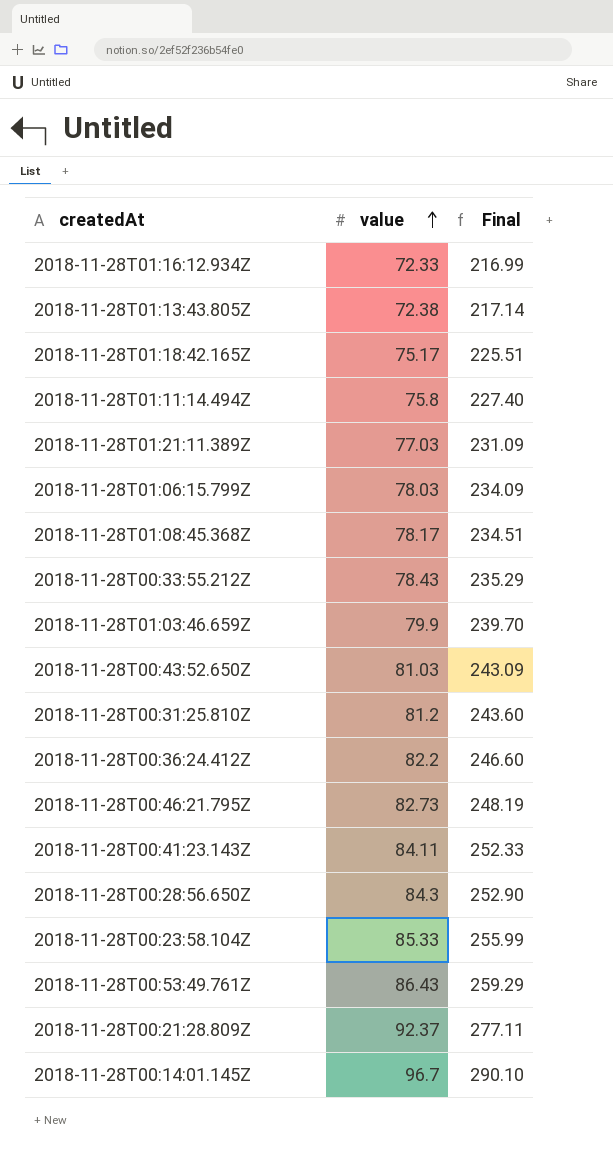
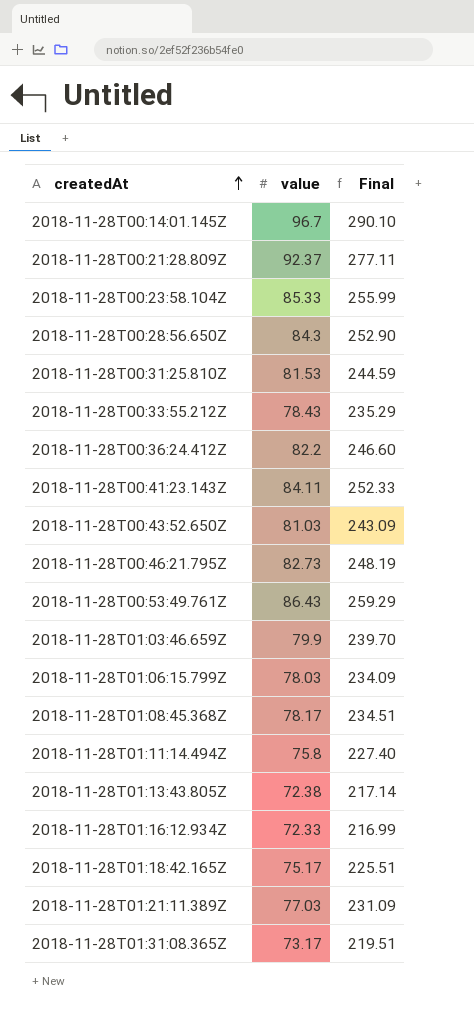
row order: value ascending -> createdAt ascending
2018-11-28T00:31:25.810Z | value: 81.2 -> 81.53
2018-11-28T00:31:25.810Z | Final: 243.60 -> 244.59
row 2018-11-28T01:31:08.365Z: none -> 73.17 | 219.51

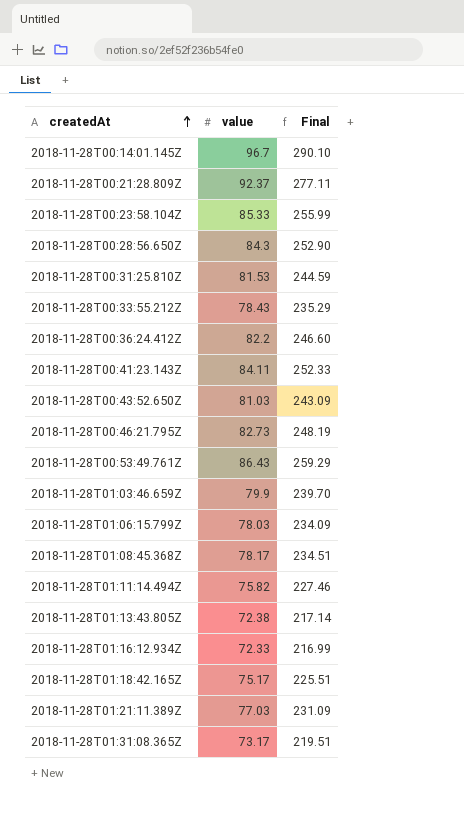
2018-11-28T01:11:14.494Z | value: 75.8 -> 75.82
2018-11-28T01:11:14.494Z | Final: 227.40 -> 227.46

